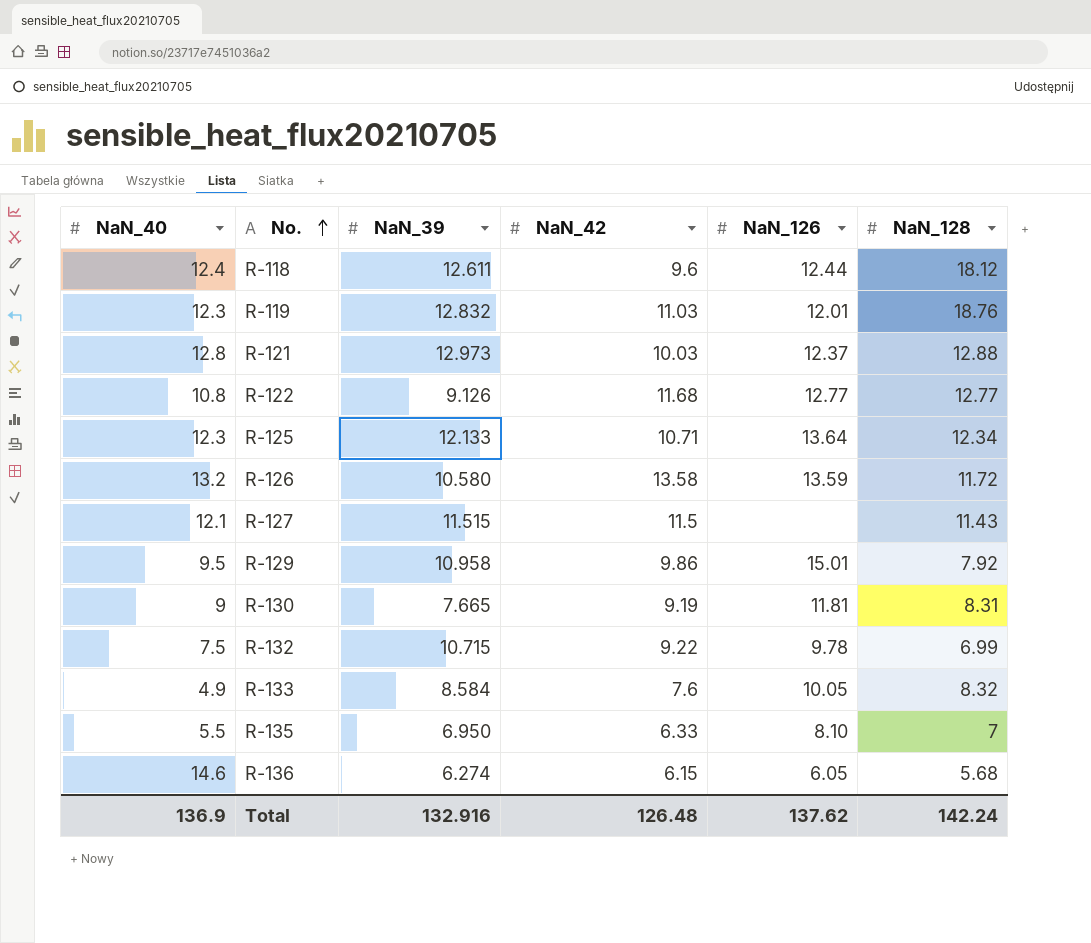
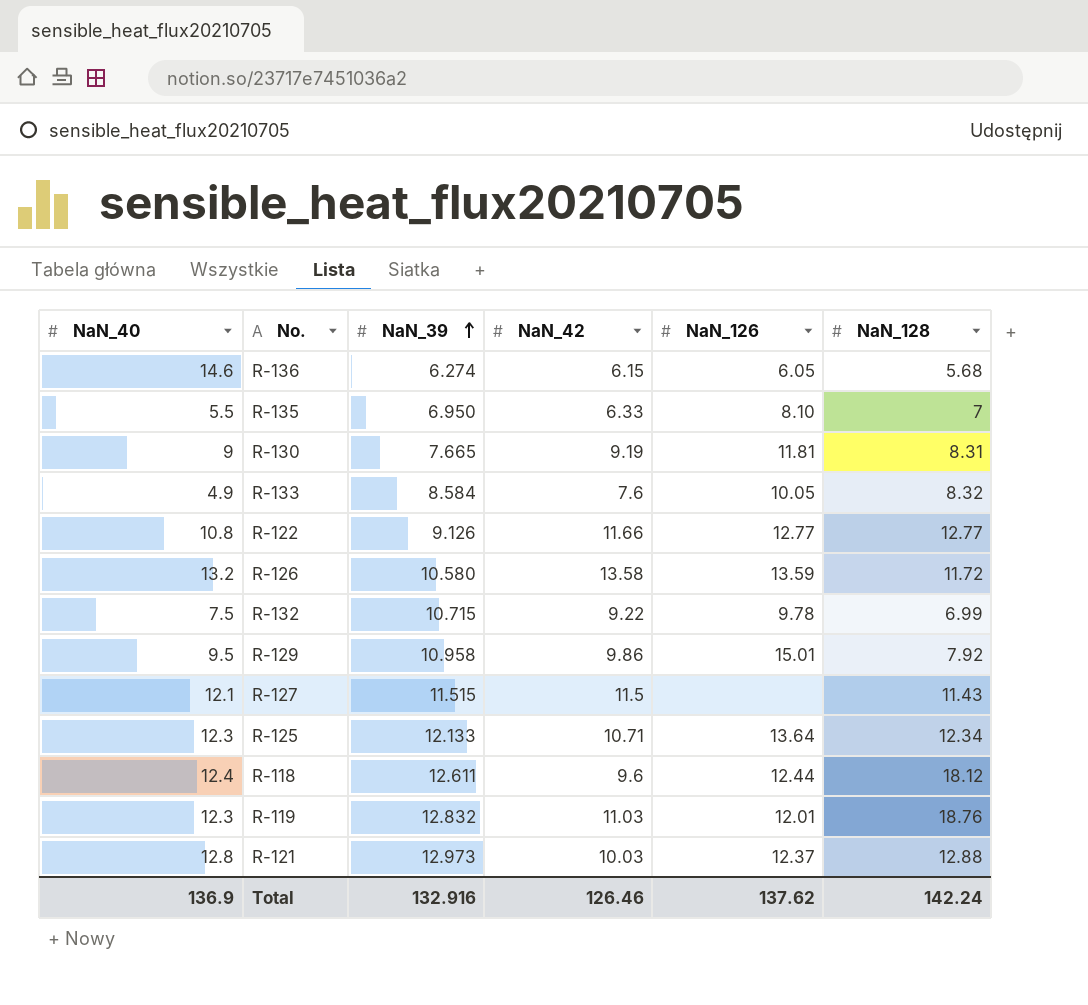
row order: No. ascending -> NaN_39 ascending
R-122 | NaN_42: 11.68 -> 11.66
Total | NaN_42: 126.48 -> 126.46

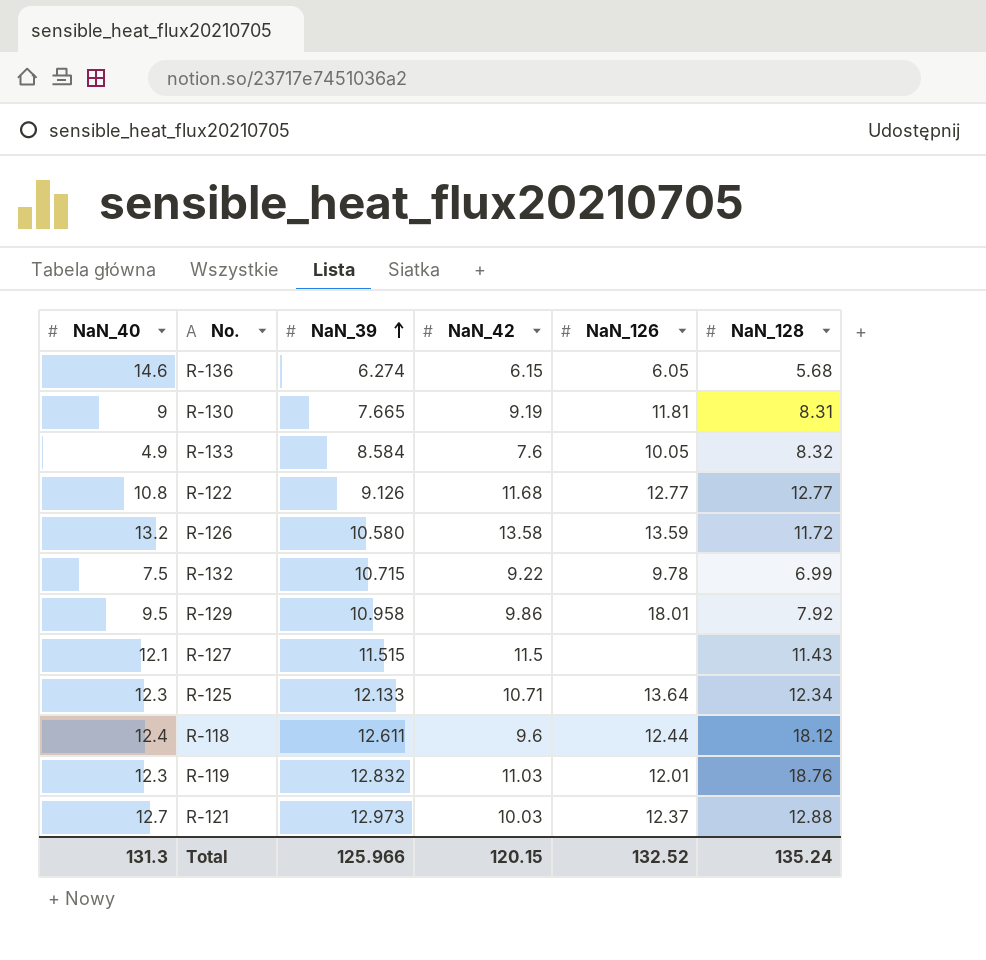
row R-135: 5.5 | 6.950 | 6.33 | 8.10 | 7 -> none
R-122 | NaN_42: 11.66 -> 11.68
R-129 | NaN_126: 15.01 -> 18.01
R-121 | NaN_40: 12.8 -> 12.7
Total | NaN_40: 136.9 -> 131.3
Total | NaN_39: 132.916 -> 125.966
Total | NaN_42: 126.46 -> 120.15
Total | NaN_126: 137.62 -> 132.52
Total | NaN_128: 142.24 -> 135.24

